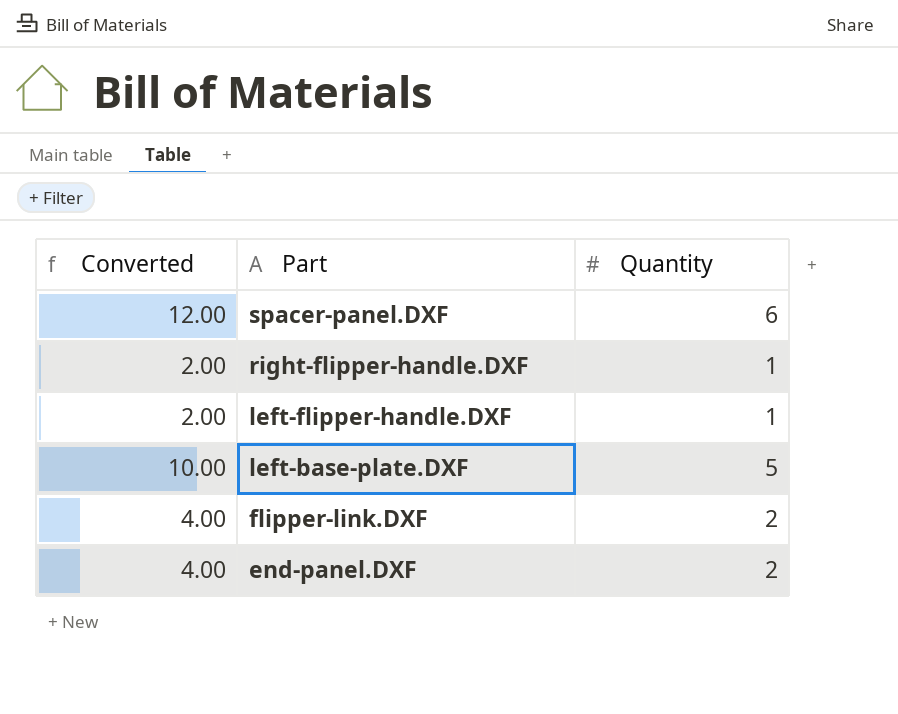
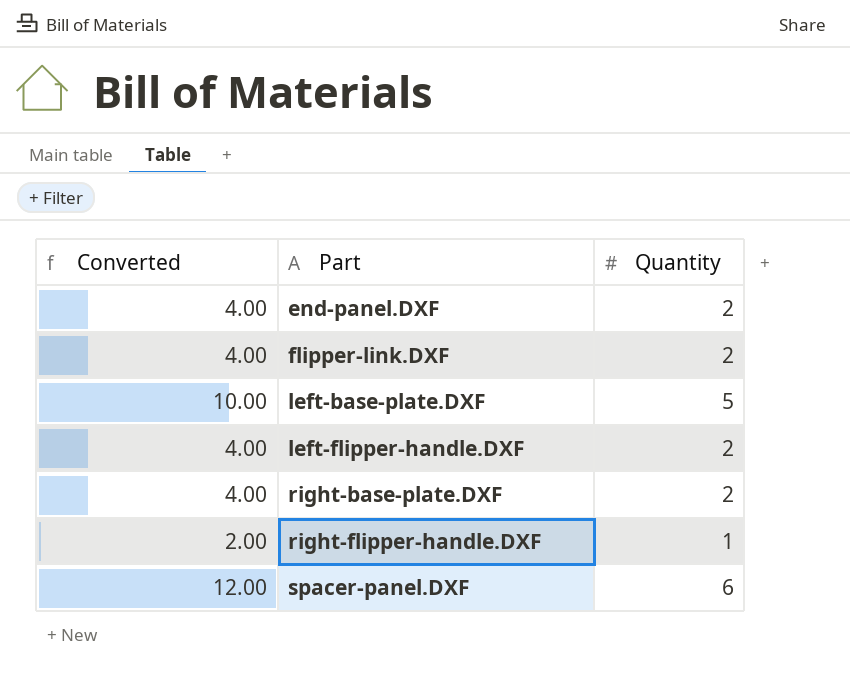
row order: Part descending -> Part ascending
left-flipper-handle.DXF | Converted: 2.00 -> 4.00
left-flipper-handle.DXF | Quantity: 1 -> 2
row right-base-plate.DXF: none -> 4.00 | 2

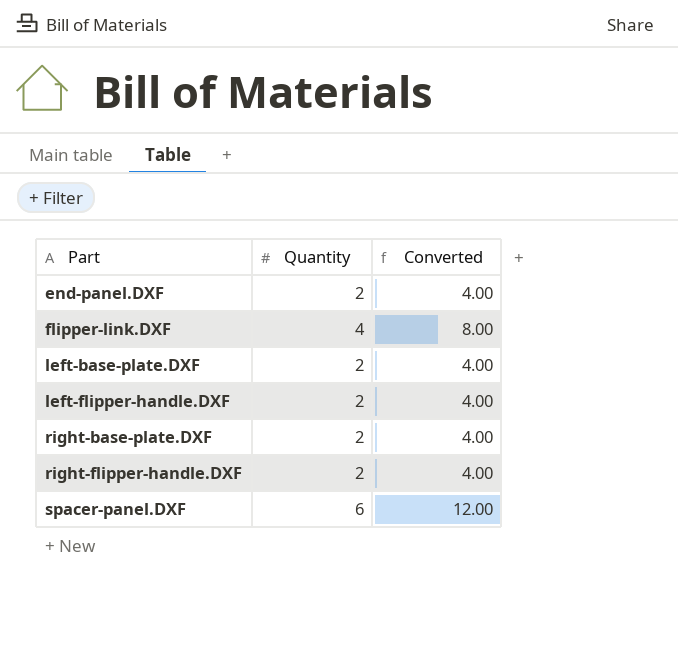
column Converted | position: 1 -> 3
flipper-link.DXF | Quantity: 2 -> 4
flipper-link.DXF | Converted: 4.00 -> 8.00
left-base-plate.DXF | Quantity: 5 -> 2
left-base-plate.DXF | Converted: 10.00 -> 4.00
right-flipper-handle.DXF | Quantity: 1 -> 2
right-flipper-handle.DXF | Converted: 2.00 -> 4.00

